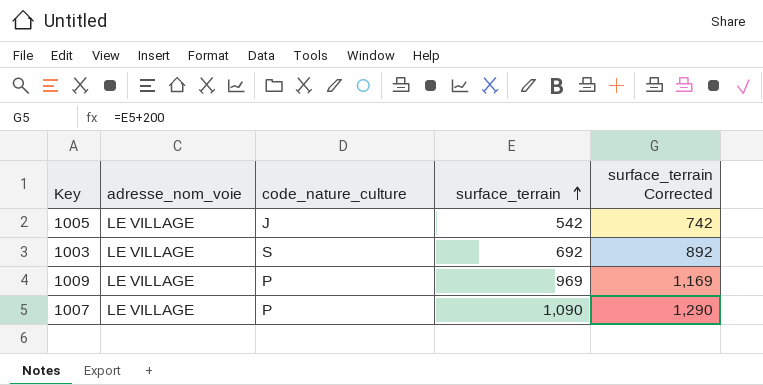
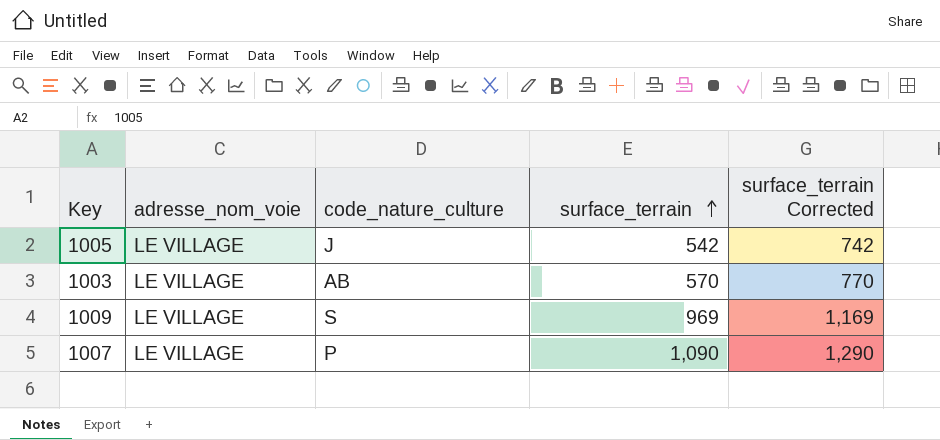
1003 | code_nature_culture: S -> AB
1003 | surface_terrain: 692 -> 570
1003 | surface_terrain Corrected: 892 -> 770
1009 | code_nature_culture: P -> S

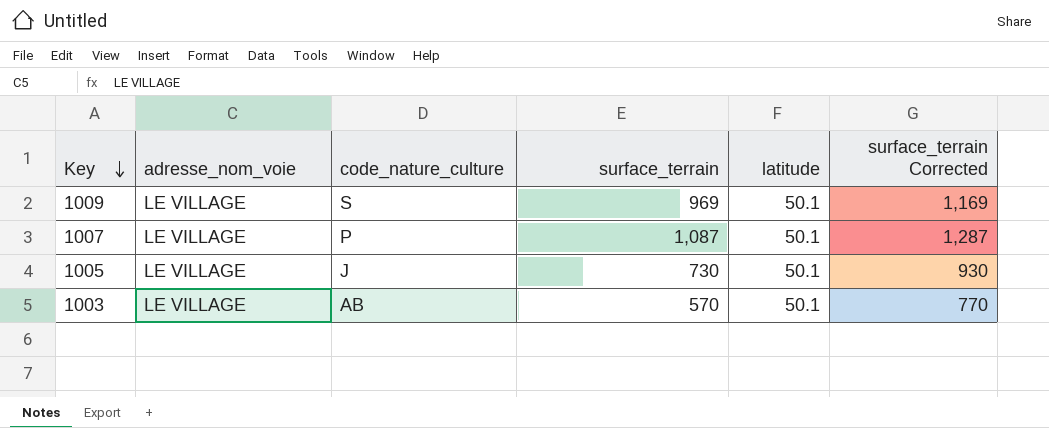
row order: surface_terrain ascending -> Key descending
column latitude | position: none -> 5
1007 | surface_terrain: 1,090 -> 1,087
1007 | surface_terrain Corrected: 1,290 -> 1,287
1005 | surface_terrain: 542 -> 730
1005 | surface_terrain Corrected: 742 -> 930

